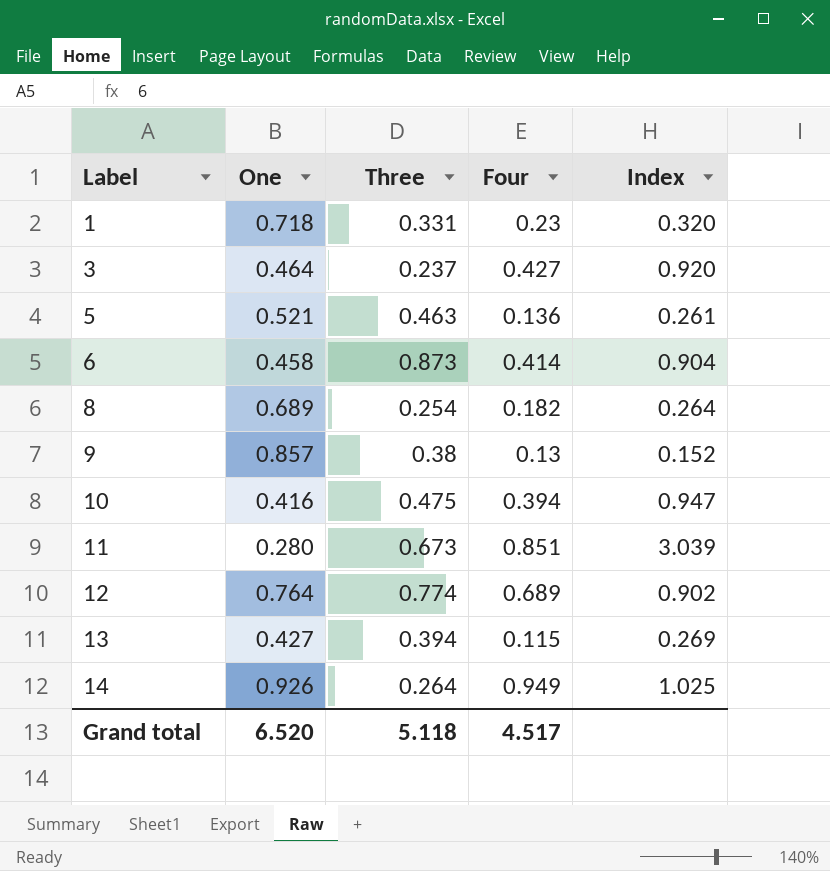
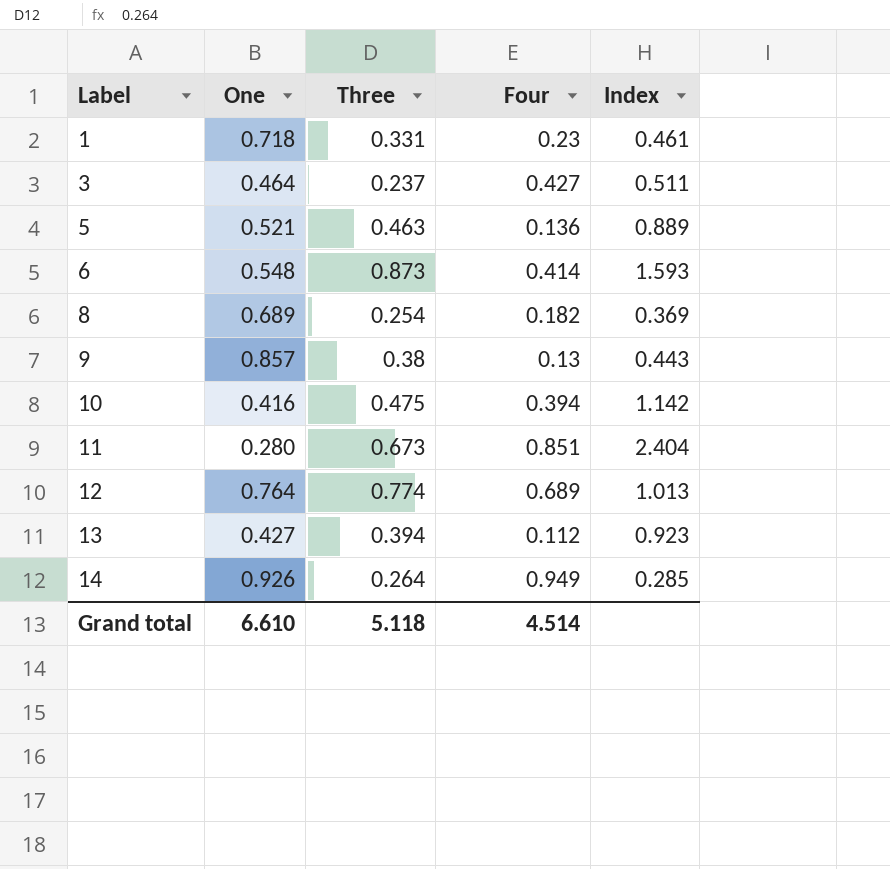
column Index | formula: [Four] / [One] -> [Three] / [One]
6 | One: 0.458 -> 0.548
13 | Four: 0.115 -> 0.112
Grand total | One: 6.520 -> 6.610
Grand total | Four: 4.517 -> 4.514

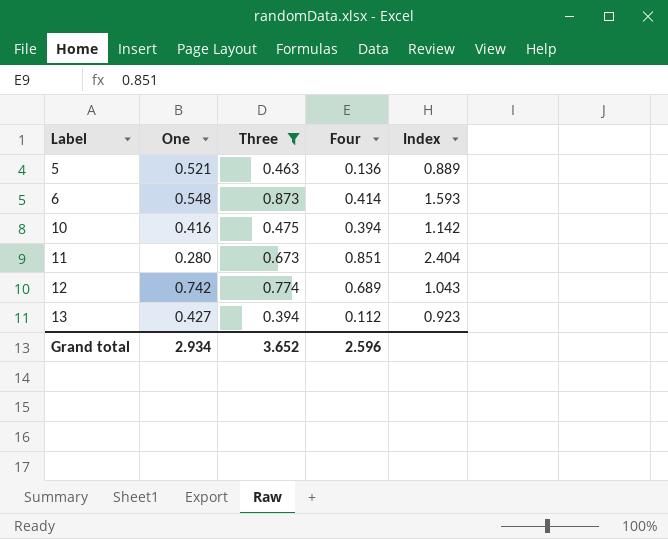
filter: none -> Three >= 0.394
12 | One: 0.764 -> 0.742
12 | Index: 1.013 -> 1.043
Grand total | One: 6.610 -> 2.934
Grand total | Three: 5.118 -> 3.652
Grand total | Four: 4.514 -> 2.596

